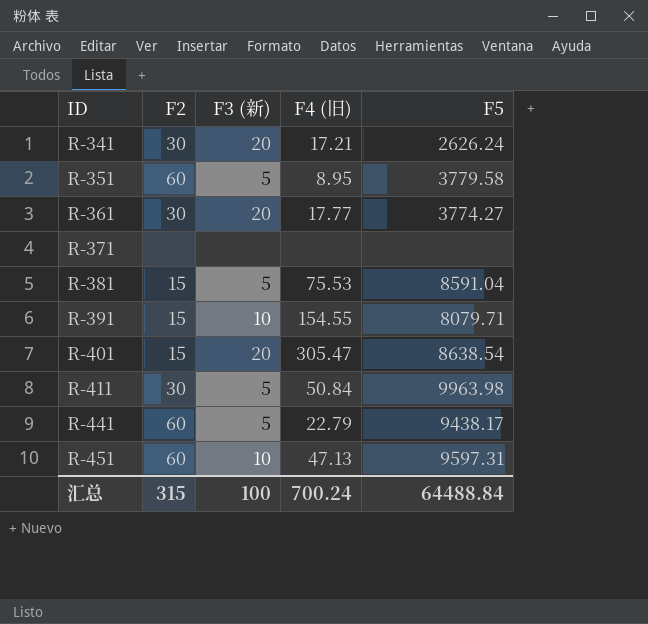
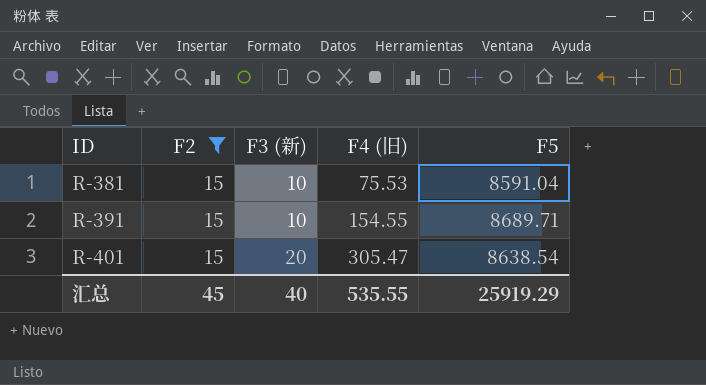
filter: none -> F2 = 15
R-381 | F3 (新): 5 -> 10
R-391 | F5: 8079.71 -> 8689.71
汇总 | F2: 315 -> 45
汇总 | F3 (新): 100 -> 40
汇总 | F4 (旧): 700.24 -> 535.55
汇总 | F5: 64488.84 -> 25919.29

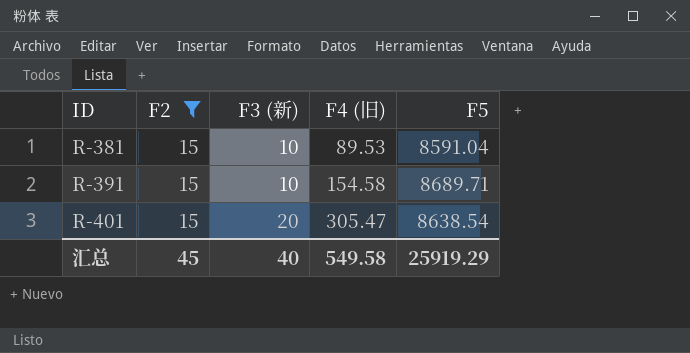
R-381 | F4 (旧): 75.53 -> 89.53
R-391 | F4 (旧): 154.55 -> 154.58
汇总 | F4 (旧): 535.55 -> 549.58

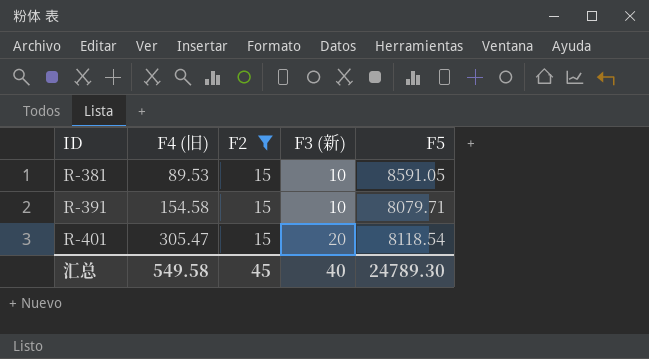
column F4 (旧) | position: 4 -> 2
R-381 | F5: 8591.04 -> 8591.05
R-391 | F5: 8689.71 -> 8079.71
R-401 | F5: 8638.54 -> 8118.54
汇总 | F5: 25919.29 -> 24789.30

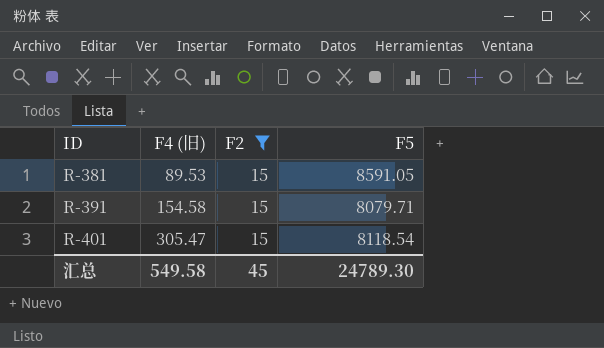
column F3 (新) | position: 4 -> none

